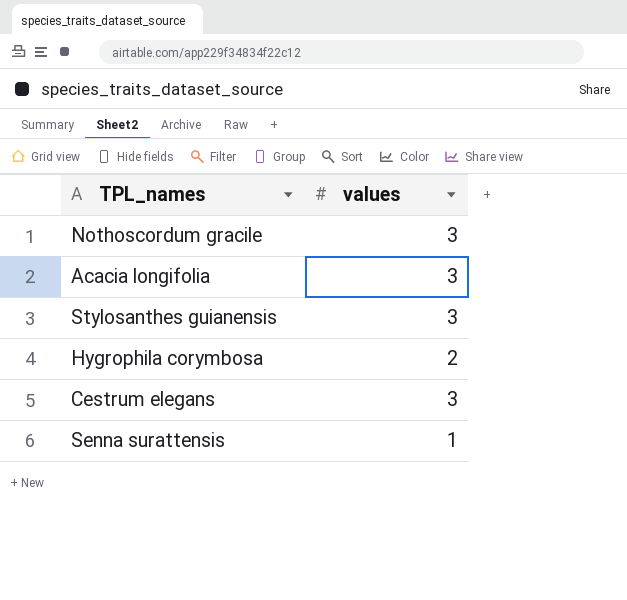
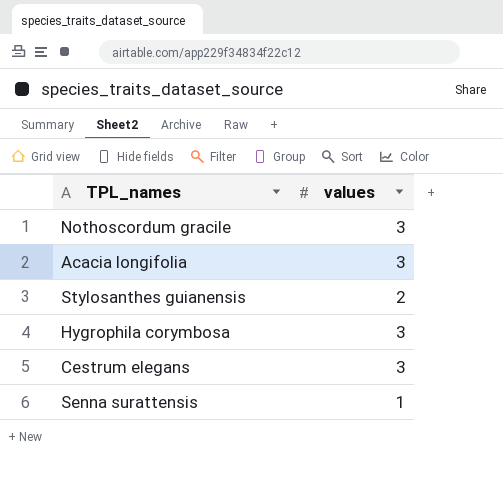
Stylosanthes guianensis | values: 3 -> 2
Hygrophila corymbosa | values: 2 -> 3

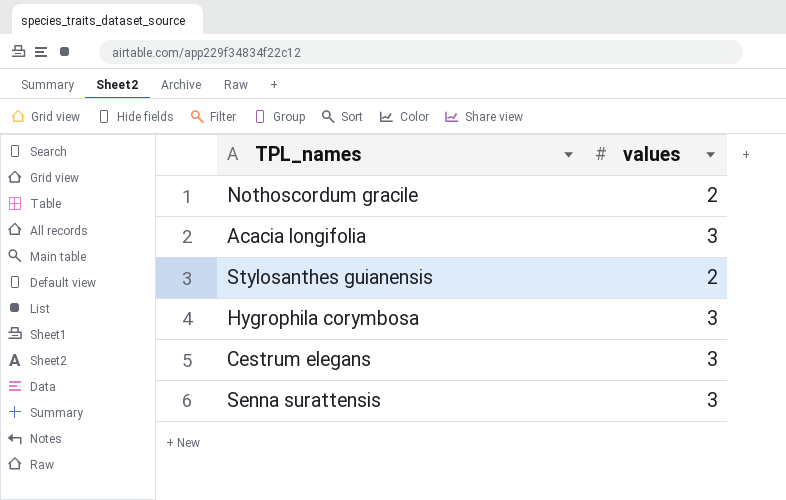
Nothoscordum gracile | values: 3 -> 2
Senna surattensis | values: 1 -> 3

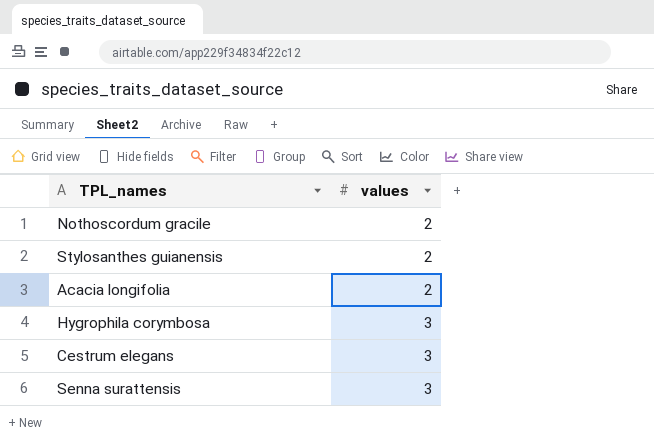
row order: none -> values ascending
Acacia longifolia | values: 3 -> 2

